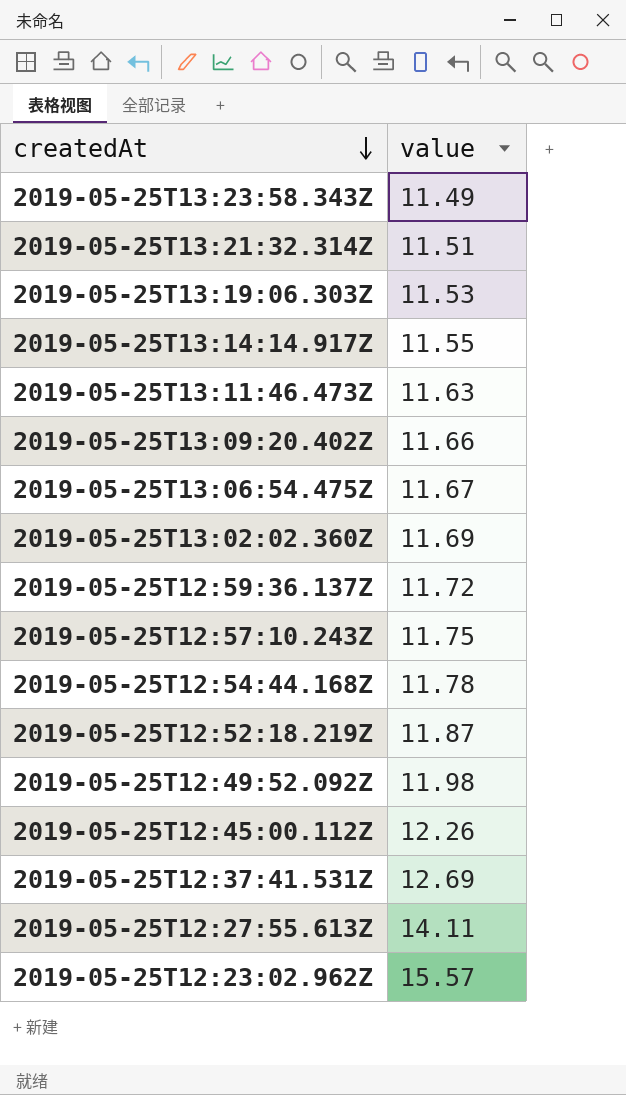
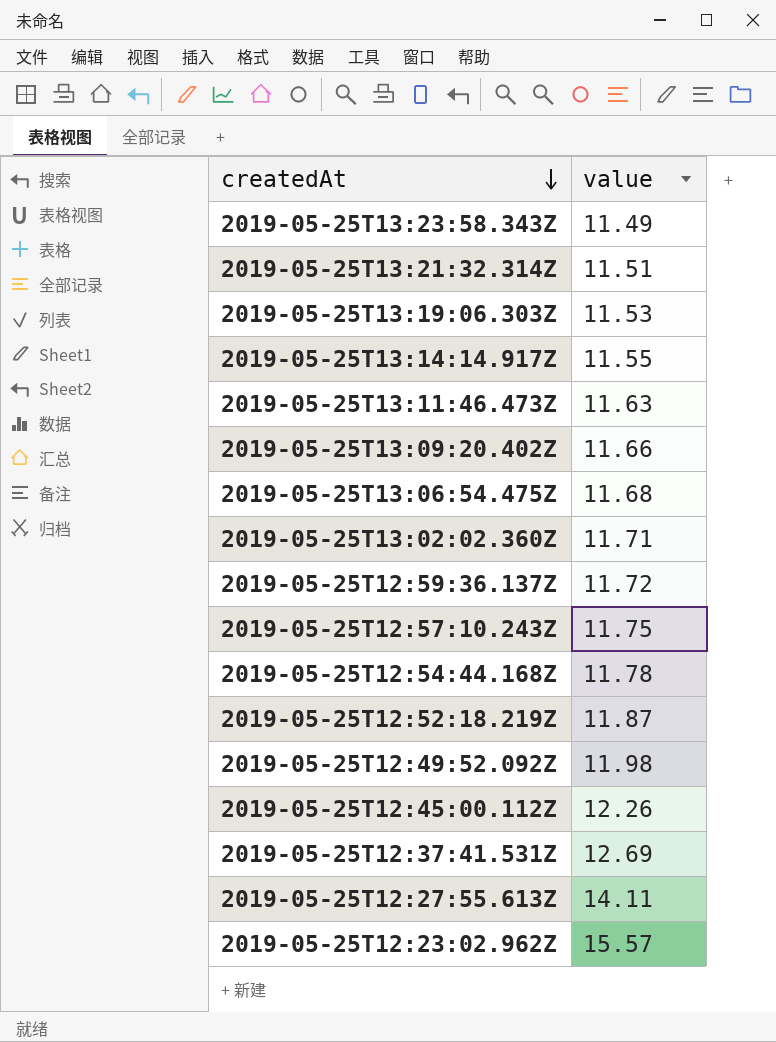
2019-05-25T13:06:54.475Z | value: 11.67 -> 11.68
2019-05-25T13:02:02.360Z | value: 11.69 -> 11.71

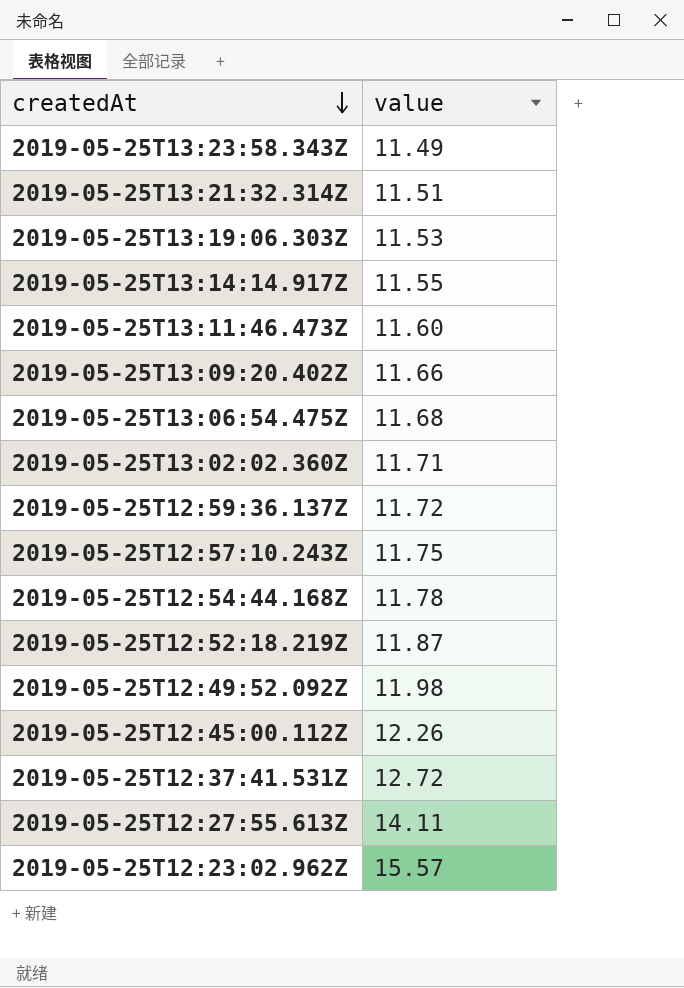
2019-05-25T13:11:46.473Z | value: 11.63 -> 11.60
2019-05-25T12:37:41.531Z | value: 12.69 -> 12.72

